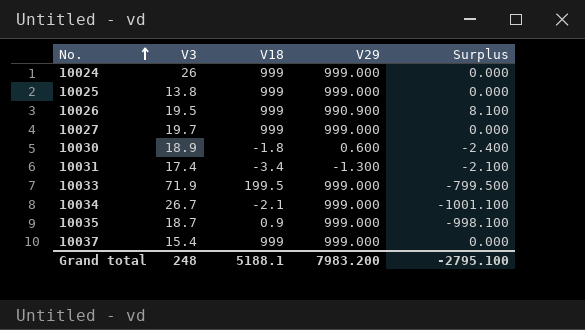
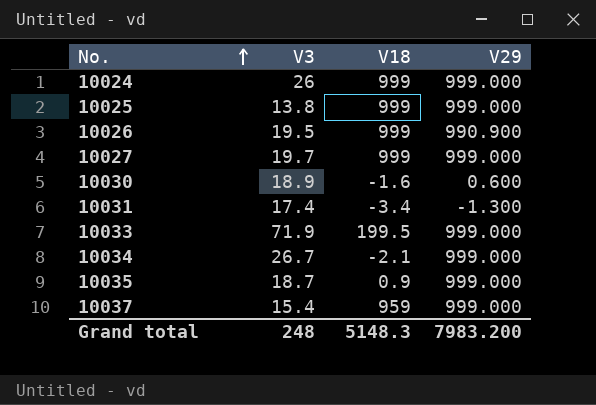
column Surplus | formula: [V18] - [V29] -> none
10030 | V18: -1.8 -> -1.6
10037 | V18: 999 -> 959
Grand total | V18: 5188.1 -> 5148.3

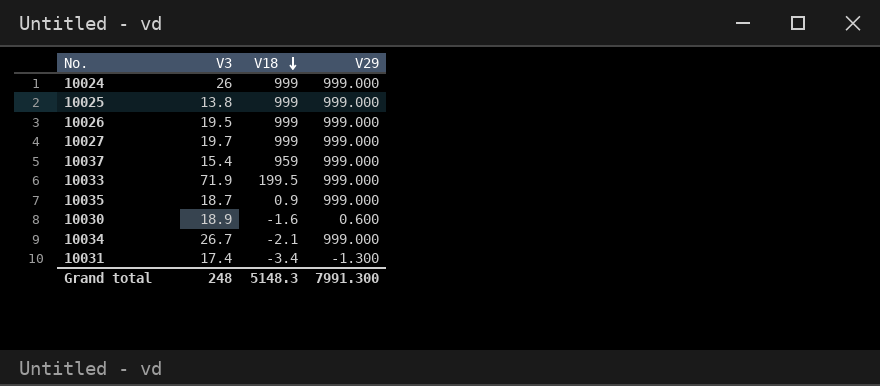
row order: No. ascending -> V18 descending
10026 | V29: 990.900 -> 999.000
Grand total | V29: 7983.200 -> 7991.300

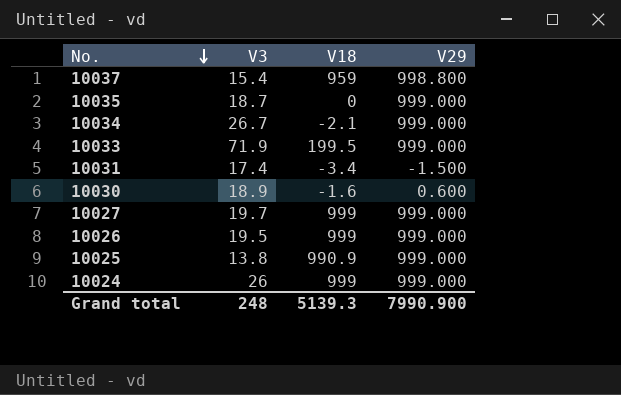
row order: V18 descending -> No. descending
10037 | V29: 999.000 -> 998.800
10035 | V18: 0.9 -> 0
10031 | V29: -1.300 -> -1.500
10025 | V18: 999 -> 990.9
Grand total | V18: 5148.3 -> 5139.3
Grand total | V29: 7991.300 -> 7990.900

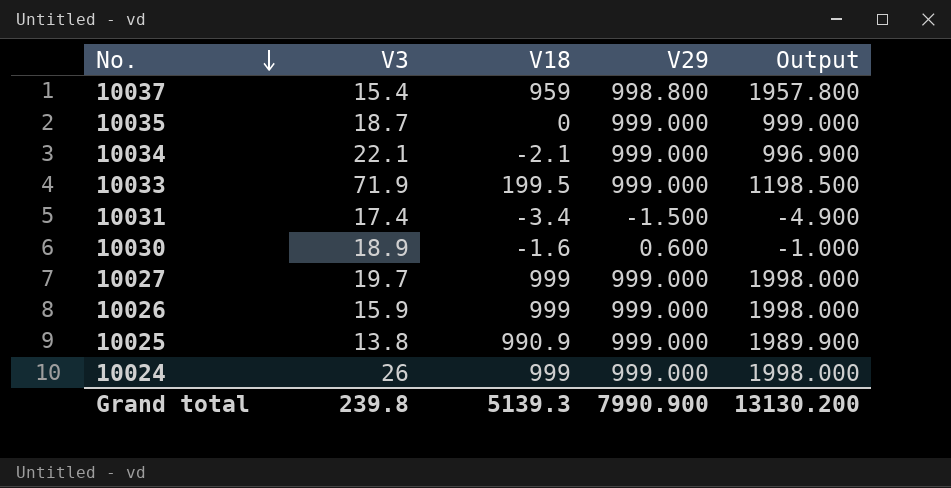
column Output | formula: none -> [V18] + [V29]
10034 | V3: 26.7 -> 22.1
10026 | V3: 19.5 -> 15.9
Grand total | V3: 248 -> 239.8

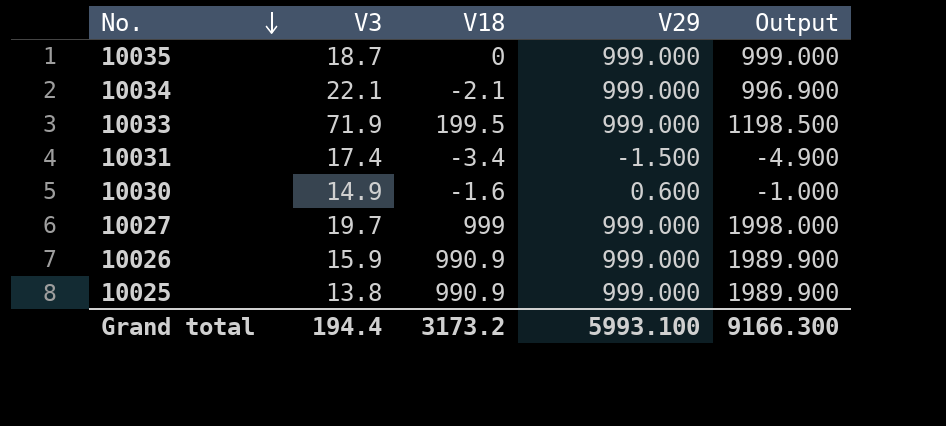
row 10037: 15.4 | 959 | 998.800 | 1957.800 -> none
row 10024: 26 | 999 | 999.000 | 1998.000 -> none
10030 | V3: 18.9 -> 14.9
10026 | V18: 999 -> 990.9
10026 | Output: 1998.000 -> 1989.900
Grand total | V3: 239.8 -> 194.4
Grand total | V18: 5139.3 -> 3173.2
Grand total | V29: 7990.900 -> 5993.100
Grand total | Output: 13130.200 -> 9166.300

